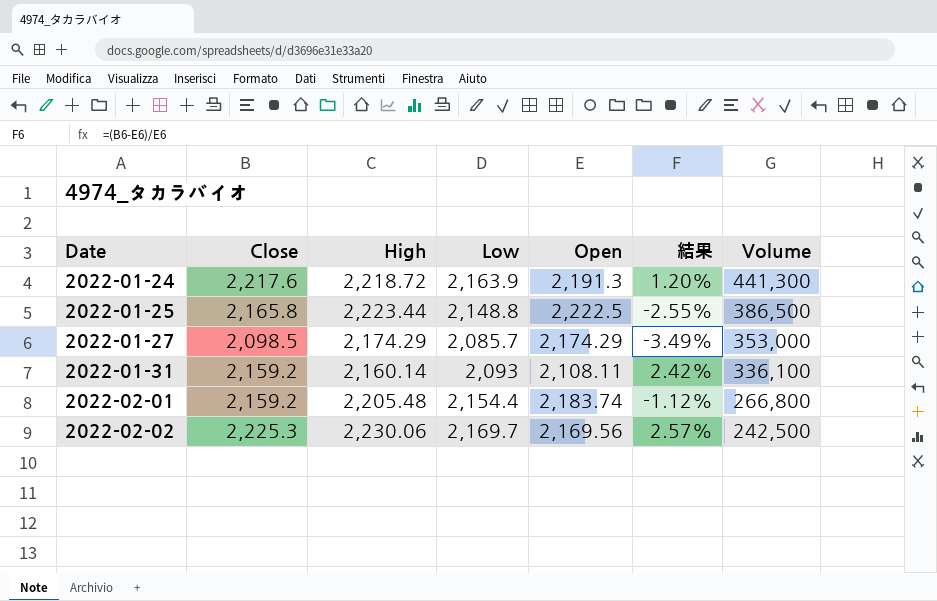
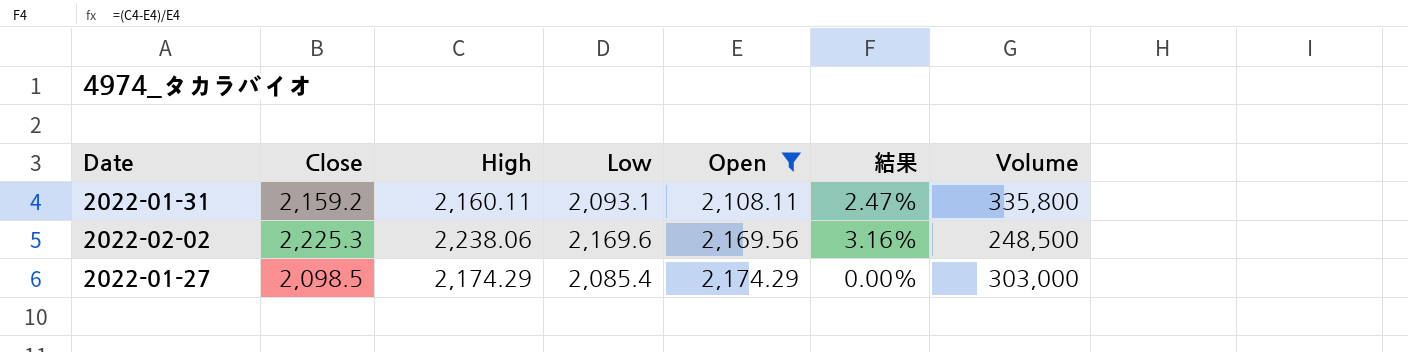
filter: none -> Open <= 2,174.29
row order: Date ascending -> Open ascending
column 結果 | formula: ([Close] - [Open]) / [Open] -> ([High] - [Open]) / [Open]
2022-01-31 | High: 2,160.14 -> 2,160.11
2022-01-31 | Low: 2,093 -> 2,093.1
2022-01-31 | Volume: 336,100 -> 335,800
2022-02-02 | High: 2,230.06 -> 2,238.06
2022-02-02 | Low: 2,169.7 -> 2,169.6
2022-02-02 | Volume: 242,500 -> 248,500
2022-01-27 | Low: 2,085.7 -> 2,085.4
2022-01-27 | Volume: 353,000 -> 303,000

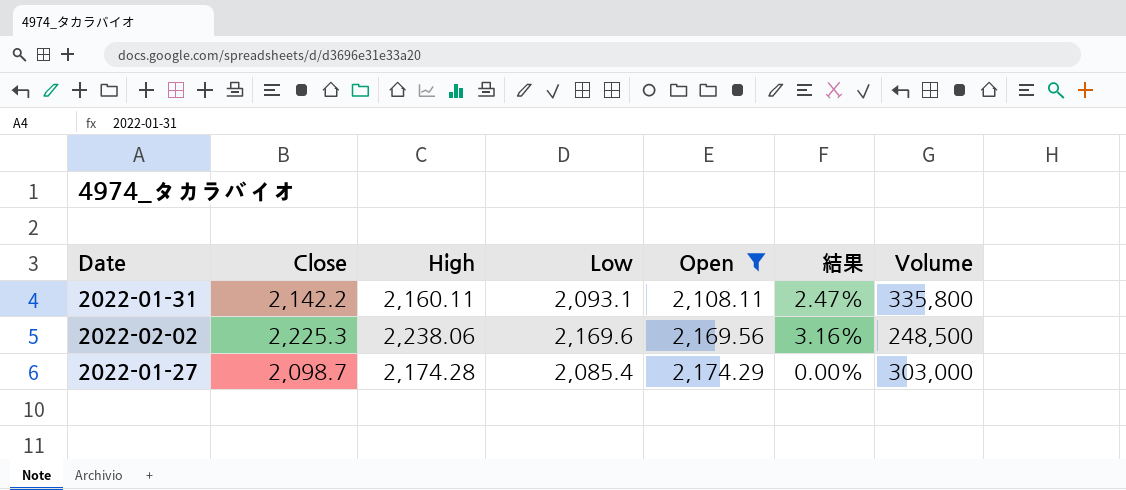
2022-01-31 | Close: 2,159.2 -> 2,142.2
2022-01-27 | Close: 2,098.5 -> 2,098.7
2022-01-27 | High: 2,174.29 -> 2,174.28

